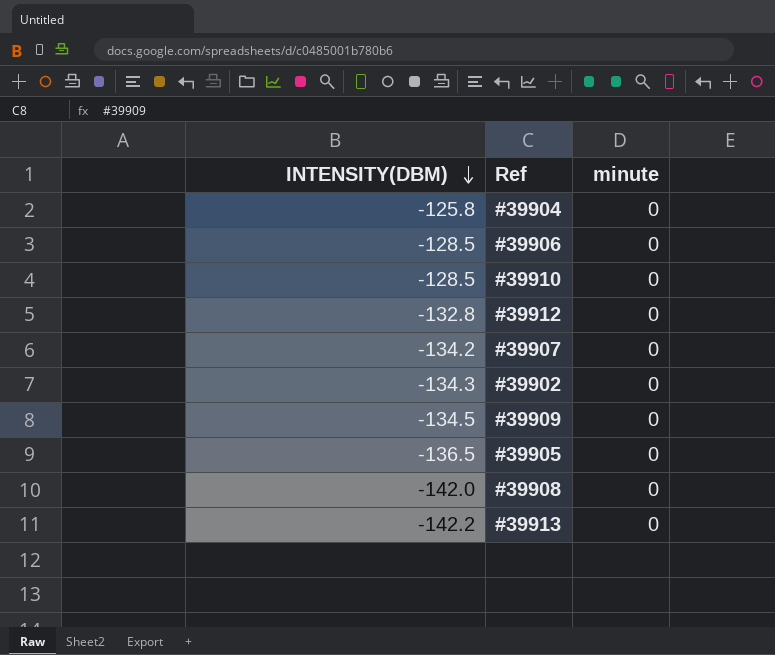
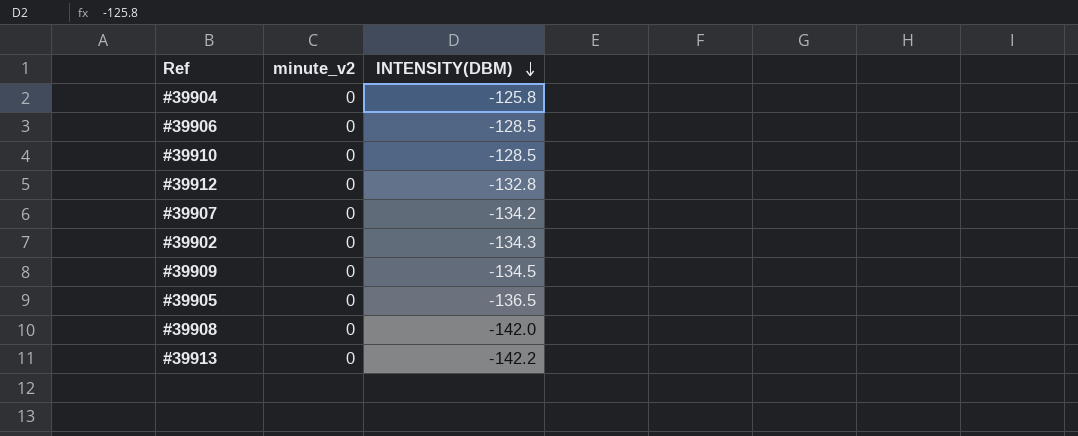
column name: minute -> minute_v2
column INTENSITY(DBM) | position: 1 -> 3

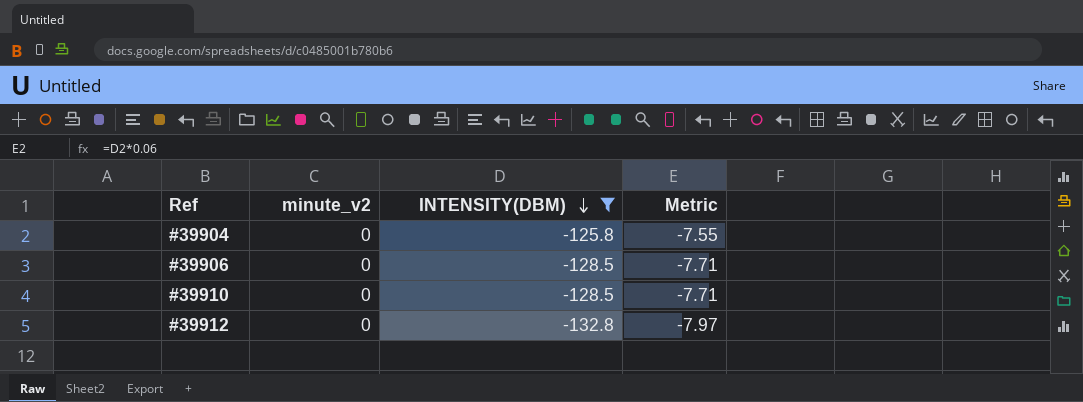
filter: none -> INTENSITY(DBM) >= -132.8
column Metric | formula: none -> [INTENSITY(DBM)] * 0.06

